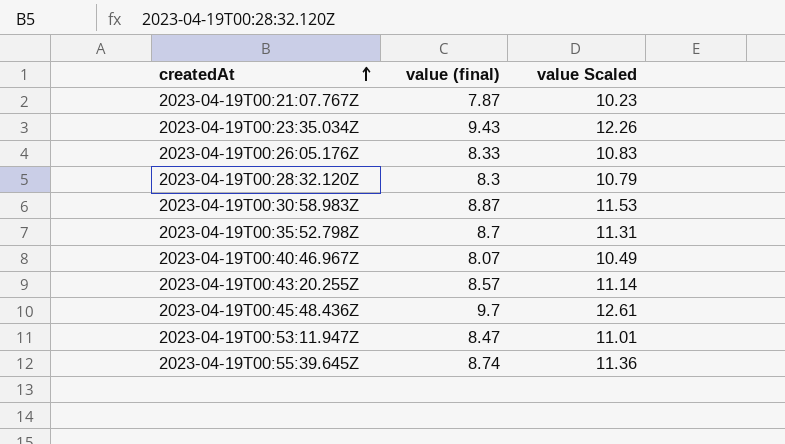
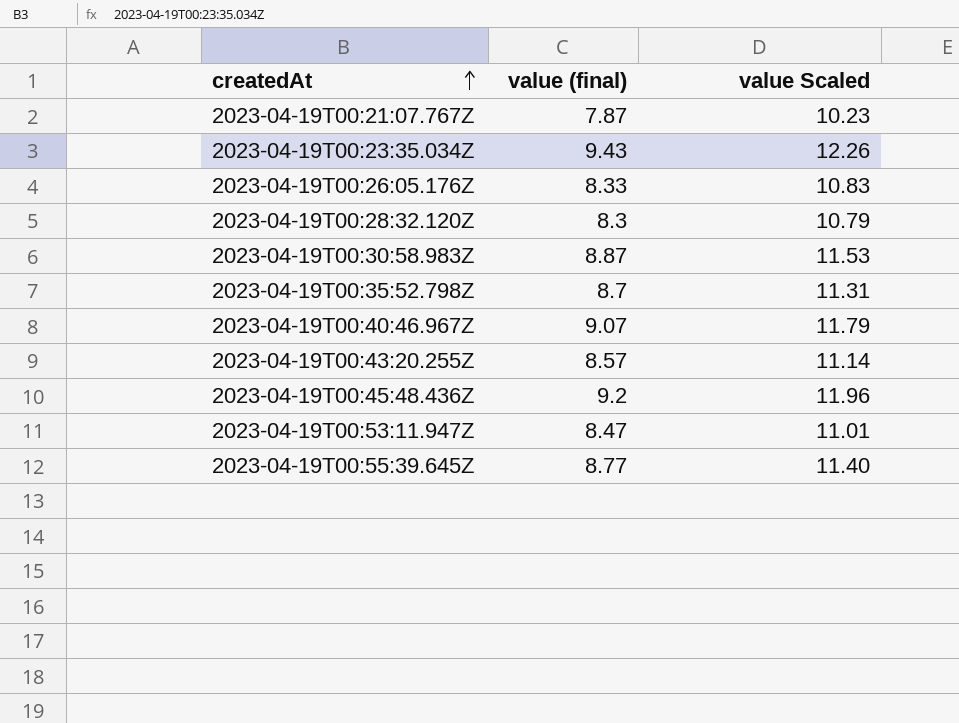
2023-04-19T00:40:46.967Z | value (final): 8.07 -> 9.07
2023-04-19T00:40:46.967Z | value Scaled: 10.49 -> 11.79
2023-04-19T00:45:48.436Z | value (final): 9.7 -> 9.2
2023-04-19T00:45:48.436Z | value Scaled: 12.61 -> 11.96
2023-04-19T00:55:39.645Z | value (final): 8.74 -> 8.77
2023-04-19T00:55:39.645Z | value Scaled: 11.36 -> 11.40

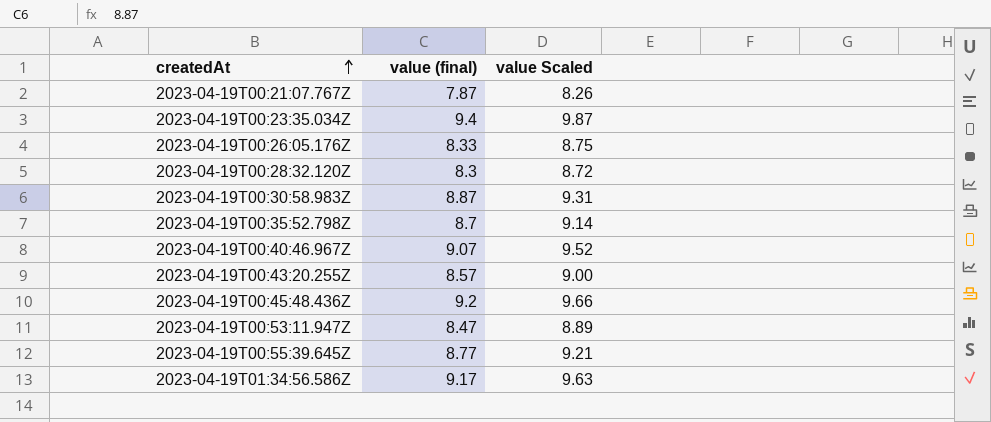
column value Scaled | formula: [value (final)] * 1.3 -> [value (final)] * 1.05
2023-04-19T00:23:35.034Z | value (final): 9.43 -> 9.4
row 2023-04-19T01:34:56.586Z: none -> 9.17 | 9.63

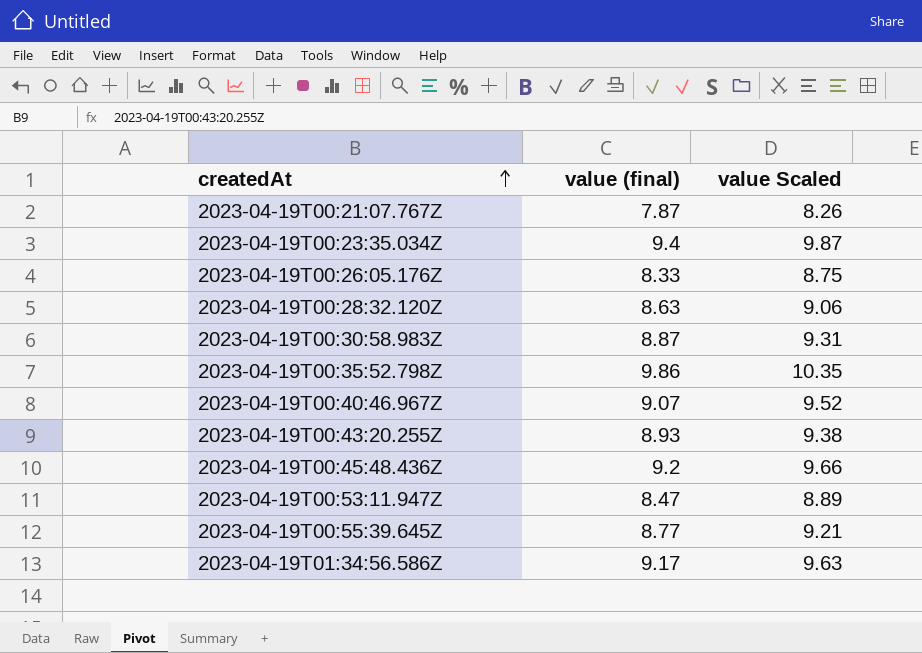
2023-04-19T00:28:32.120Z | value (final): 8.3 -> 8.63
2023-04-19T00:28:32.120Z | value Scaled: 8.72 -> 9.06
2023-04-19T00:35:52.798Z | value (final): 8.7 -> 9.86
2023-04-19T00:35:52.798Z | value Scaled: 9.14 -> 10.35
2023-04-19T00:43:20.255Z | value (final): 8.57 -> 8.93
2023-04-19T00:43:20.255Z | value Scaled: 9.00 -> 9.38

